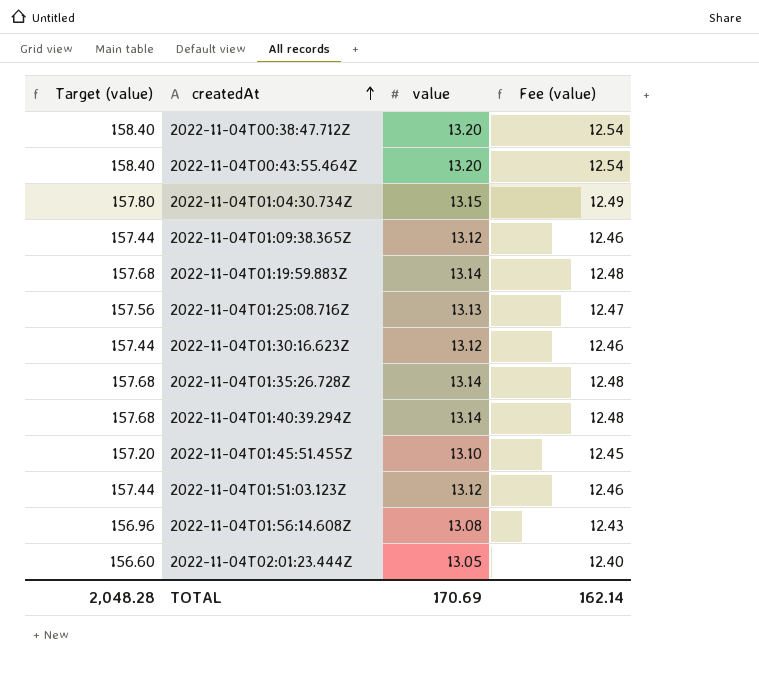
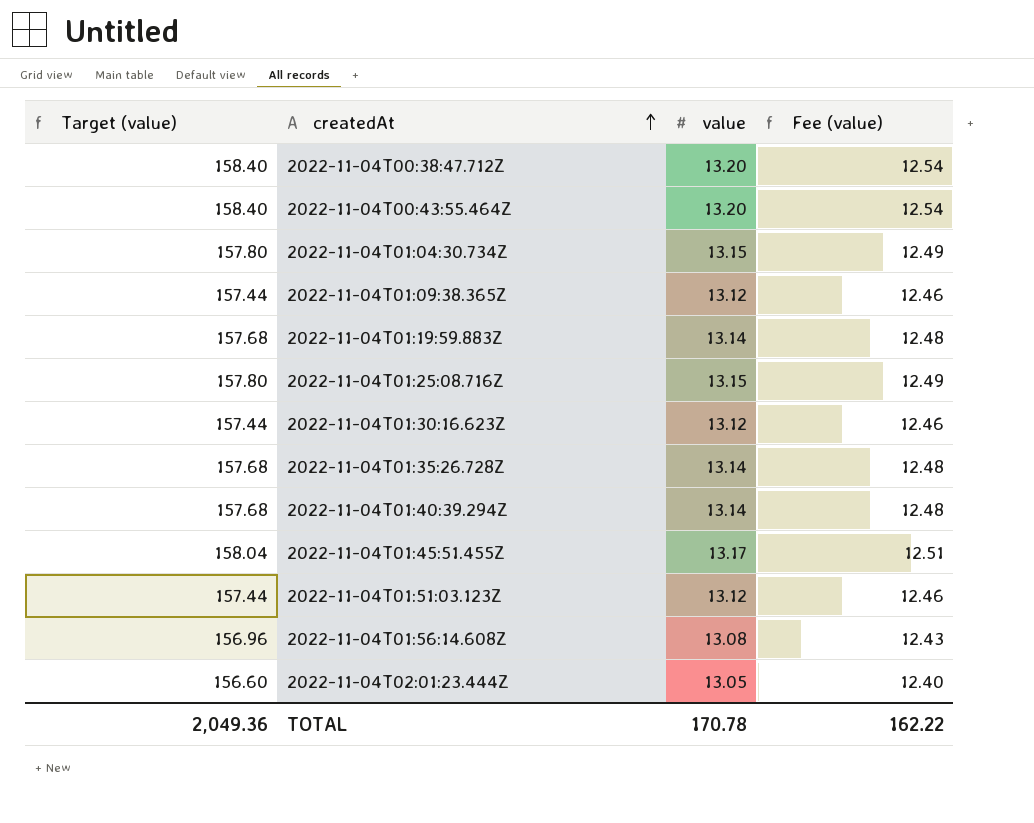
2022-11-04T01:25:08.716Z | Target (value): 157.56 -> 157.80
2022-11-04T01:25:08.716Z | value: 13.13 -> 13.15
2022-11-04T01:25:08.716Z | Fee (value): 12.47 -> 12.49
2022-11-04T01:45:51.455Z | Target (value): 157.20 -> 158.04
2022-11-04T01:45:51.455Z | value: 13.10 -> 13.17
2022-11-04T01:45:51.455Z | Fee (value): 12.45 -> 12.51
TOTAL | Target (value): 2,048.28 -> 2,049.36
TOTAL | value: 170.69 -> 170.78
TOTAL | Fee (value): 162.14 -> 162.22

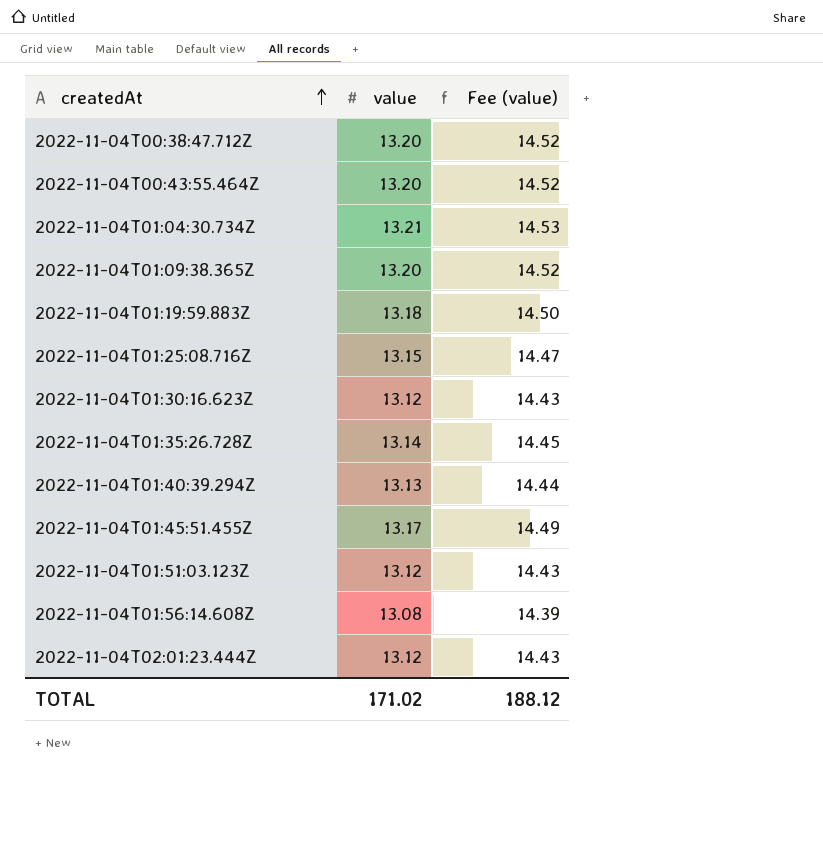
column Target (value) | formula: [value] * 12 -> none
column Fee (value) | formula: [value] * 0.95 -> [value] * 1.1
2022-11-04T01:04:30.734Z | value: 13.15 -> 13.21
2022-11-04T01:09:38.365Z | value: 13.12 -> 13.20
2022-11-04T01:19:59.883Z | value: 13.14 -> 13.18
2022-11-04T01:40:39.294Z | value: 13.14 -> 13.13
2022-11-04T02:01:23.444Z | value: 13.05 -> 13.12
TOTAL | value: 170.78 -> 171.02
TOTAL | Fee (value): 162.22 -> 188.12

